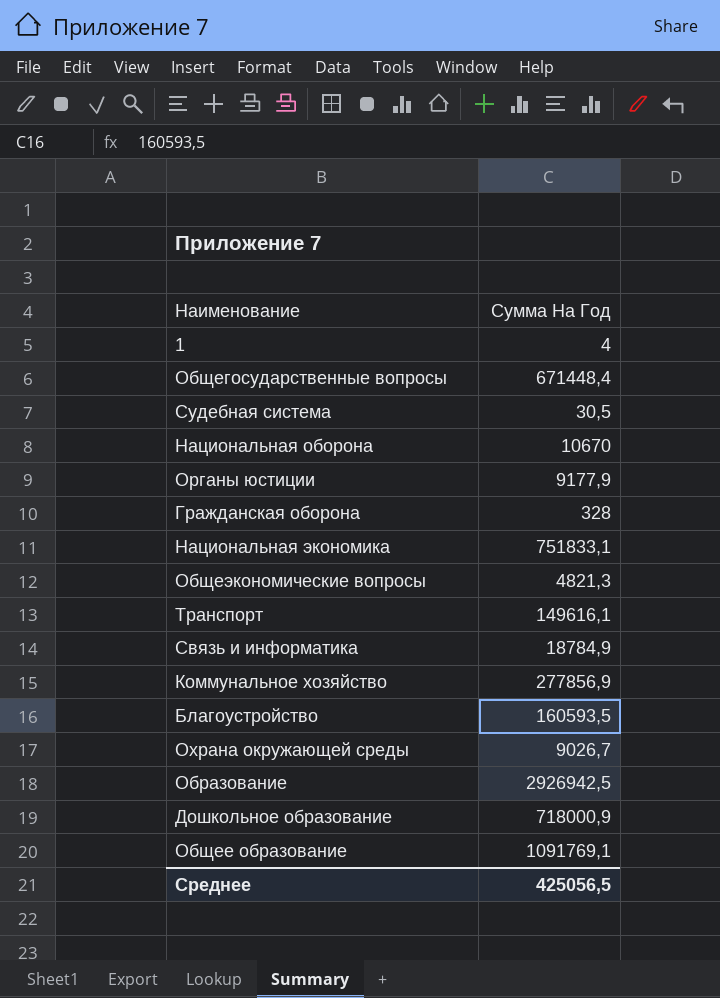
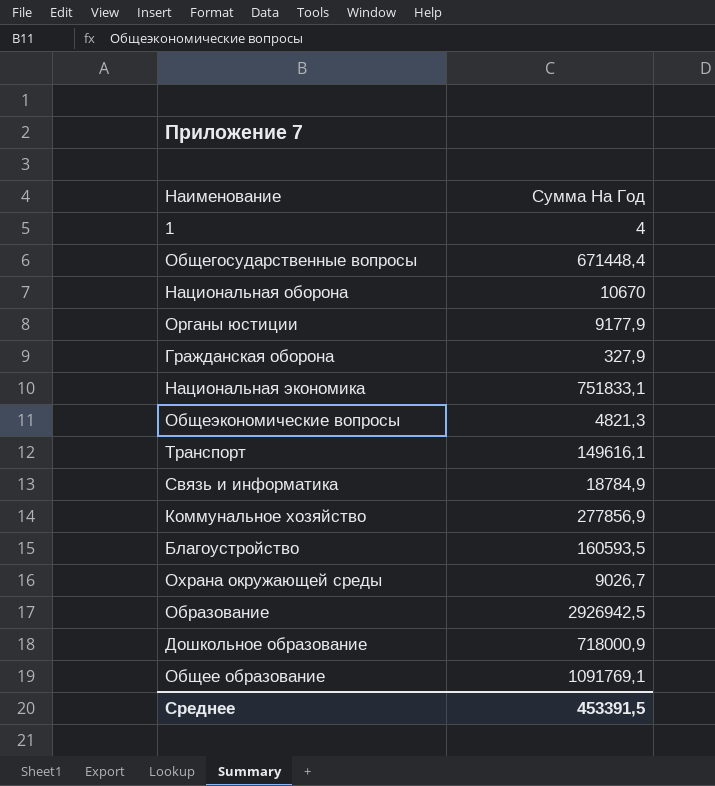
row Судебная система: 30,5 -> none
Гражданская оборона | Сумма На Год: 328 -> 327,9
Среднее | Сумма На Год: 425056,5 -> 453391,5

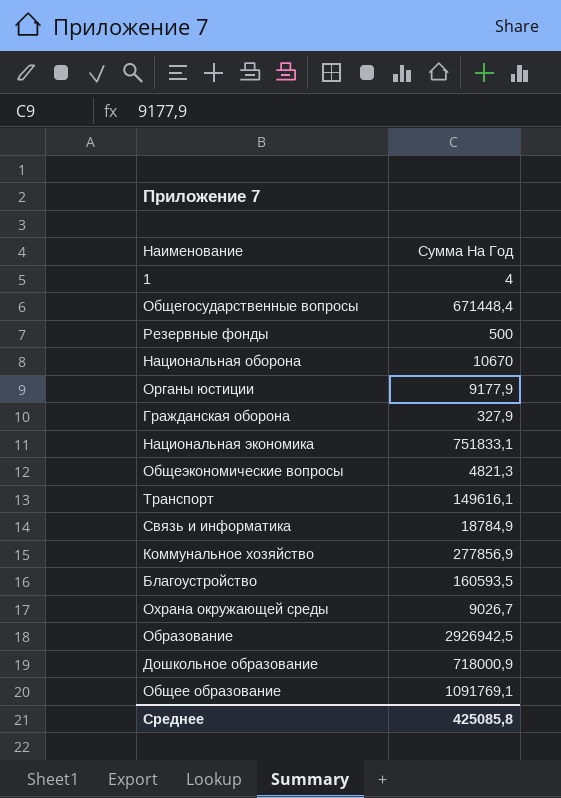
row Резервные фонды: none -> 500
Среднее | Сумма На Год: 453391,5 -> 425085,8

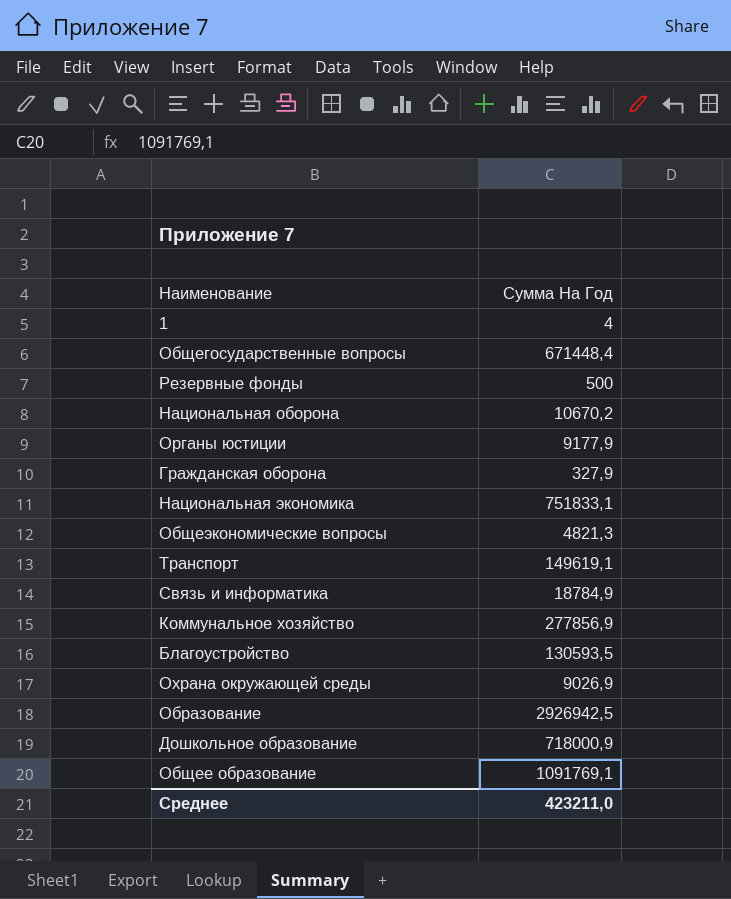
Национальная оборона | Сумма На Год: 10670 -> 10670,2
Транспорт | Сумма На Год: 149616,1 -> 149619,1
Благоустройство | Сумма На Год: 160593,5 -> 130593,5
Охрана окружающей среды | Сумма На Год: 9026,7 -> 9026,9
Среднее | Сумма На Год: 425085,8 -> 423211,0

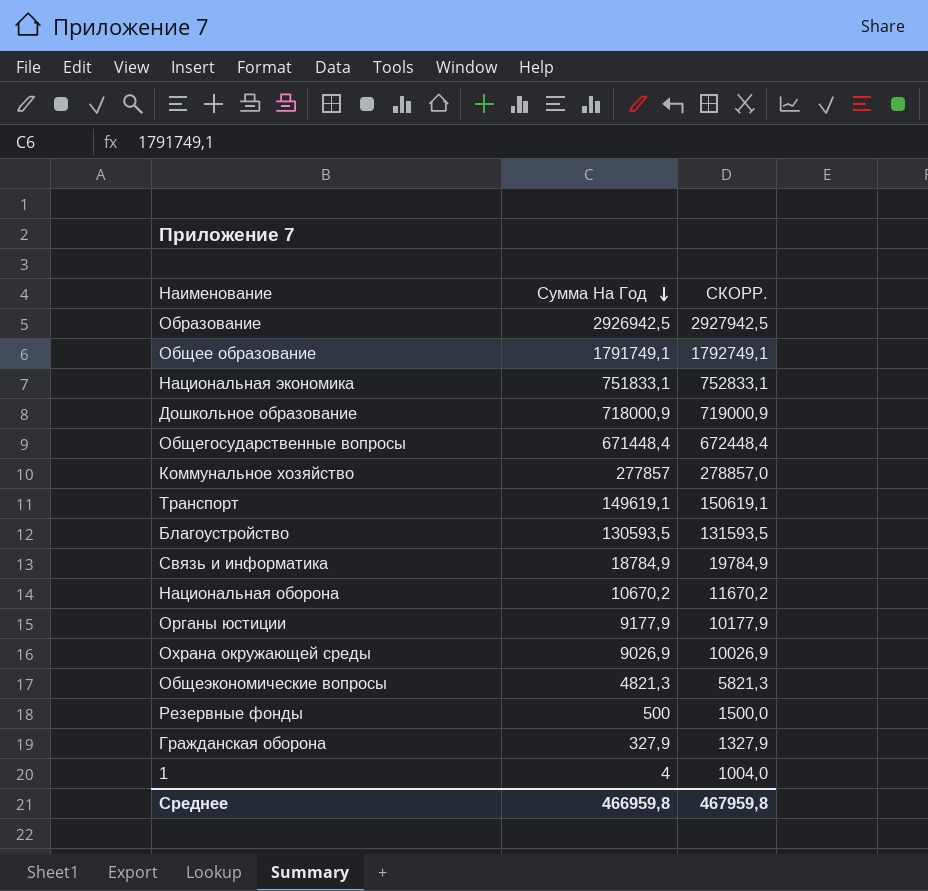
row order: none -> Сумма На Год descending
column СКОРР. | formula: none -> [Сумма На Год] + 1000
Общее образование | Сумма На Год: 1091769,1 -> 1791749,1
Коммунальное хозяйство | Сумма На Год: 277856,9 -> 277857
Среднее | Сумма На Год: 423211,0 -> 466959,8

